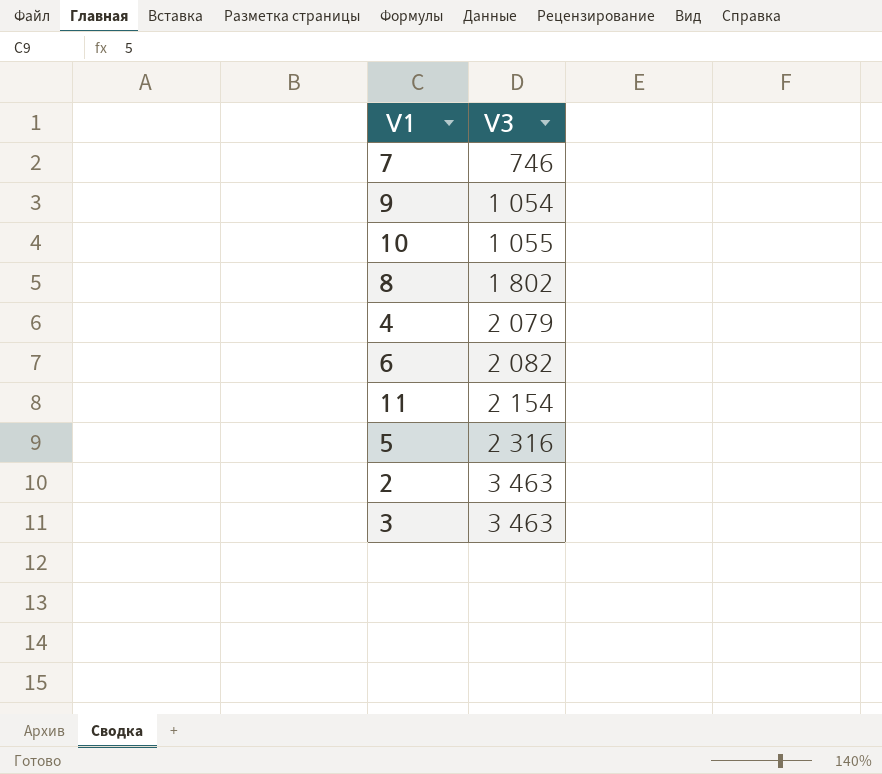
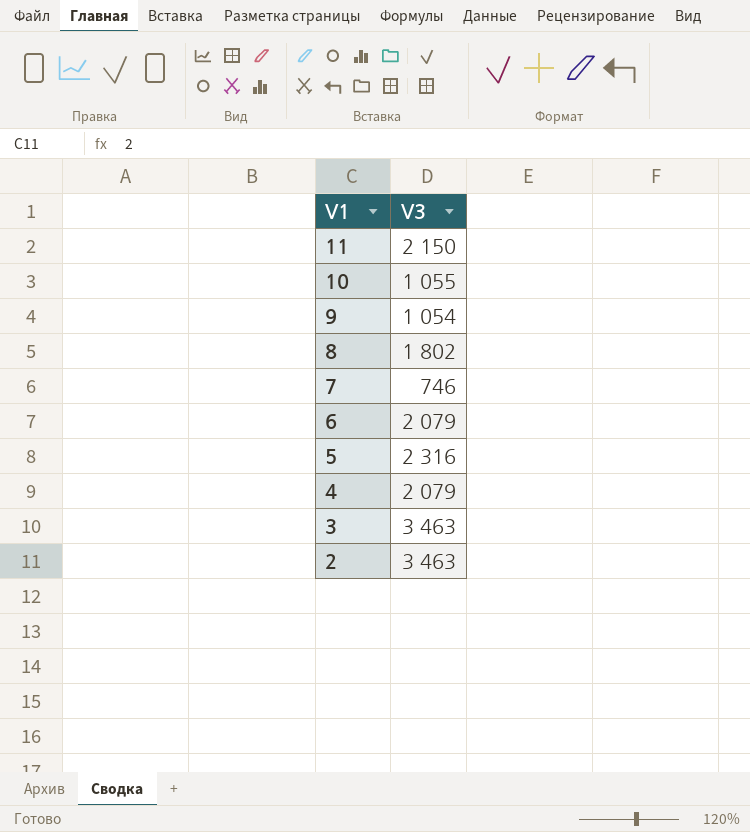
row order: V3 ascending -> V1 descending
11 | V3: 2 154 -> 2 150
6 | V3: 2 082 -> 2 079

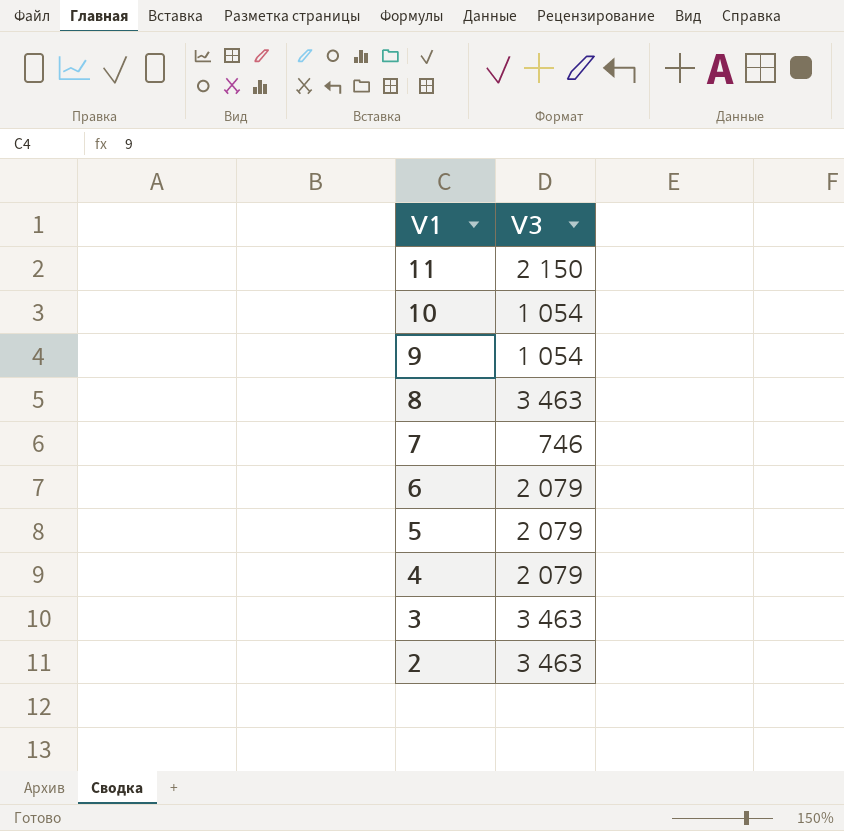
10 | V3: 1 055 -> 1 054
8 | V3: 1 802 -> 3 463
5 | V3: 2 316 -> 2 079

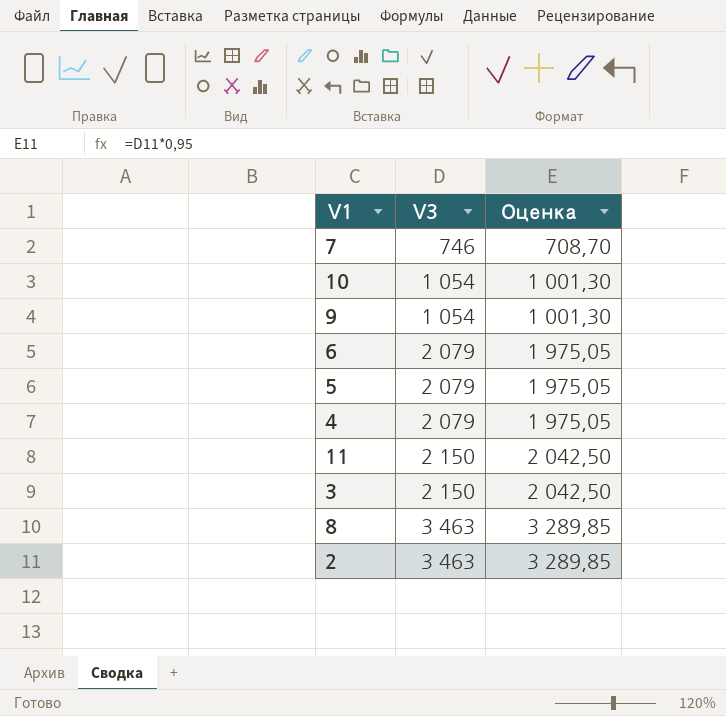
row order: V1 descending -> V3 ascending
column Оценка | formula: none -> [V3] * 0,95
3 | V3: 3 463 -> 2 150

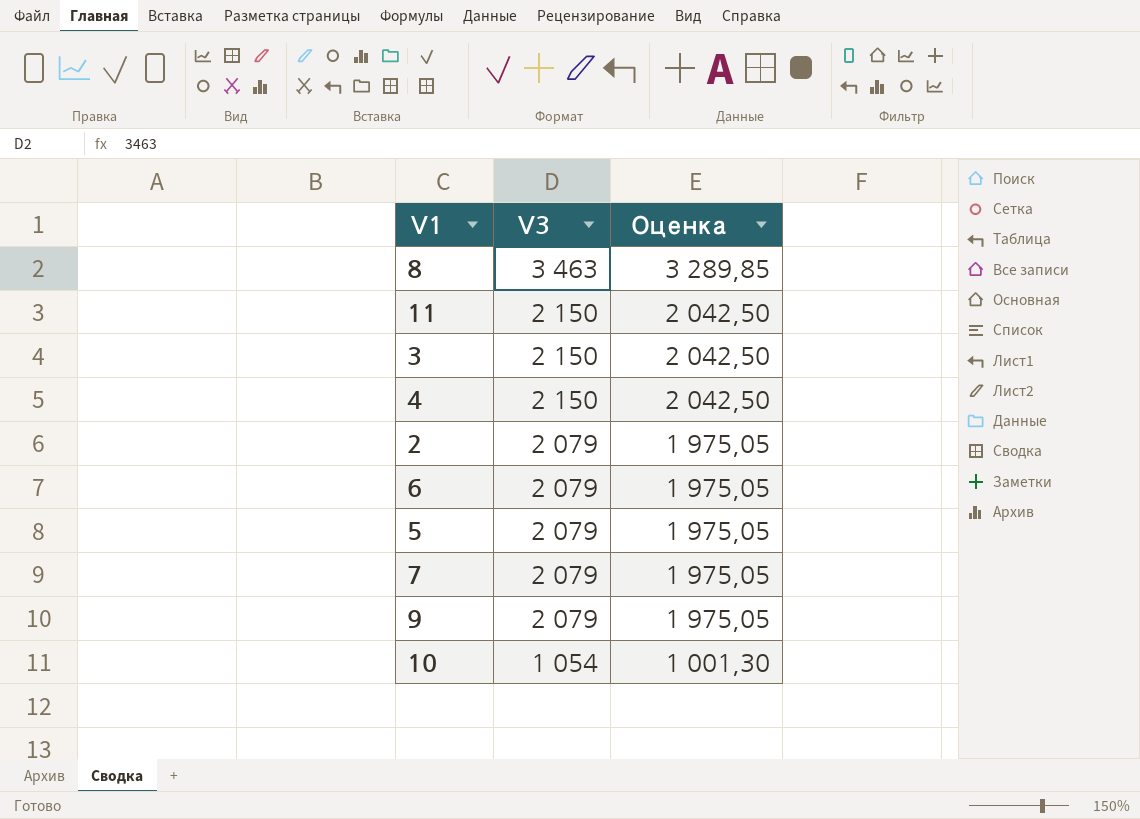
row order: V3 ascending -> V3 descending
4 | V3: 2 079 -> 2 150
4 | Оценка: 1 975,05 -> 2 042,50
2 | V3: 3 463 -> 2 079
2 | Оценка: 3 289,85 -> 1 975,05
7 | V3: 746 -> 2 079
7 | Оценка: 708,70 -> 1 975,05
9 | V3: 1 054 -> 2 079
9 | Оценка: 1 001,30 -> 1 975,05

